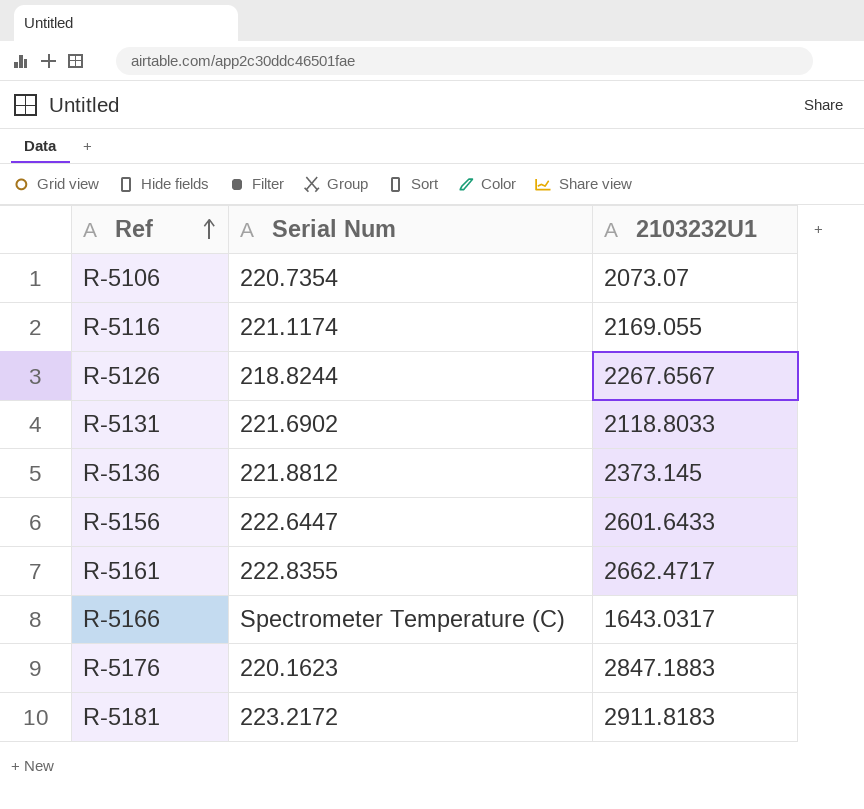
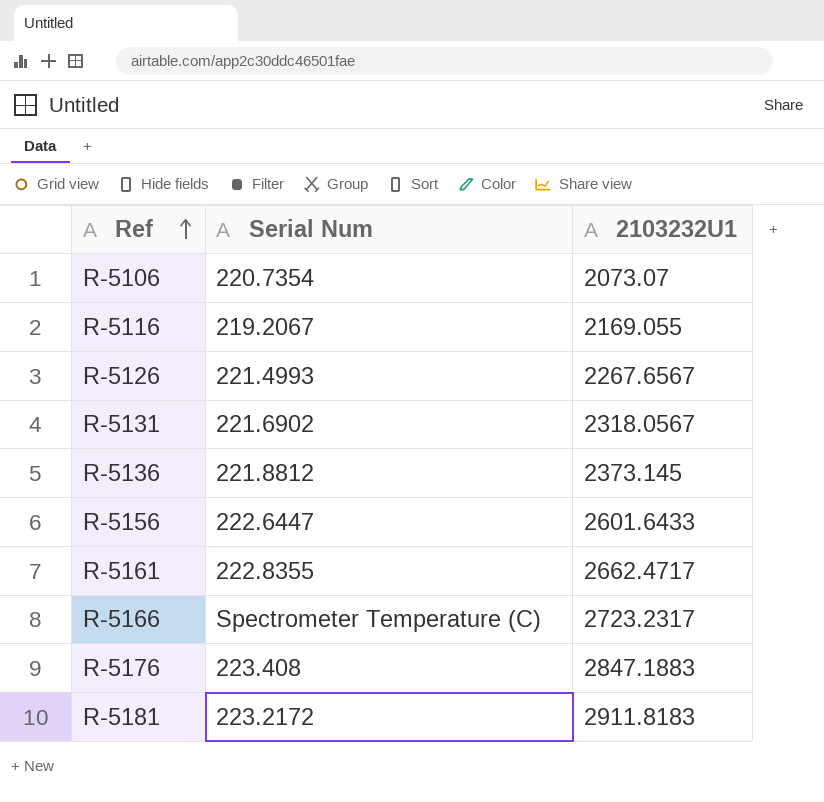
R-5116 | Serial Num: 221.1174 -> 219.2067
R-5126 | Serial Num: 218.8244 -> 221.4993
R-5131 | 2103232U1: 2118.8033 -> 2318.0567
R-5166 | 2103232U1: 1643.0317 -> 2723.2317
R-5176 | Serial Num: 220.1623 -> 223.408

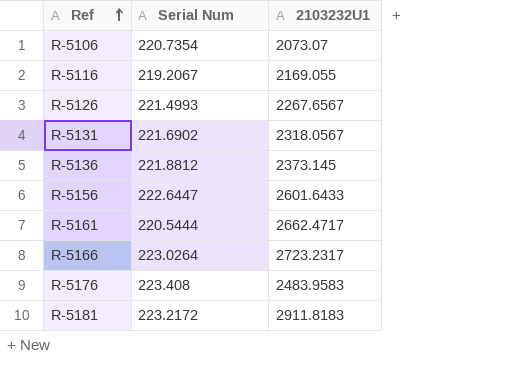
R-5161 | Serial Num: 222.8355 -> 220.5444
R-5166 | Serial Num: Spectrometer Temperature (C) -> 223.0264
R-5176 | 2103232U1: 2847.1883 -> 2483.9583

